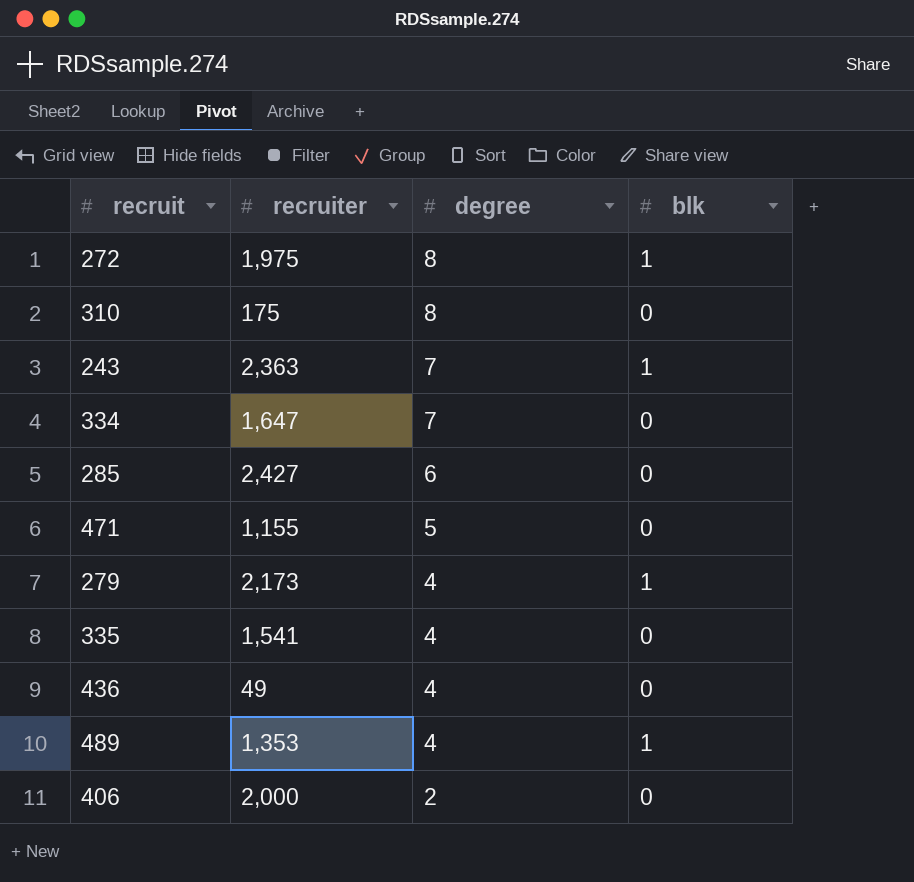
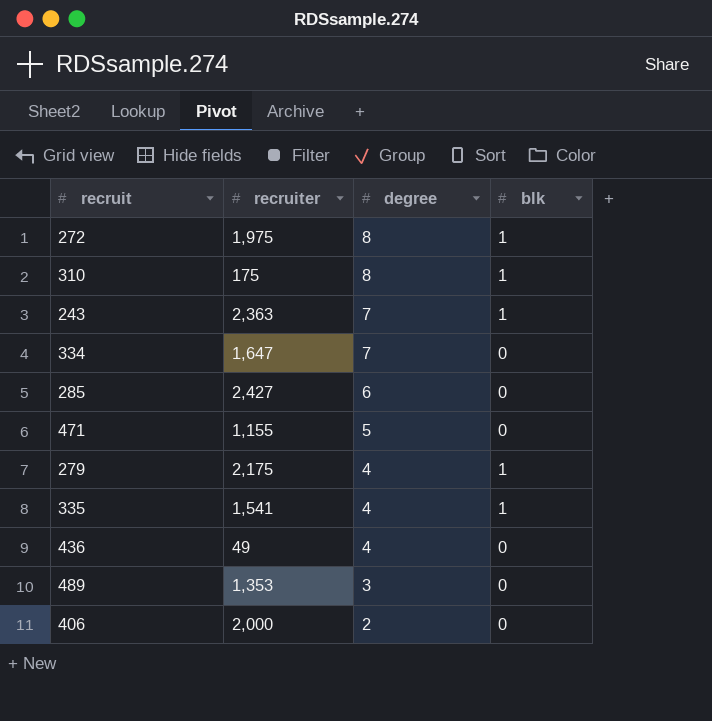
310 | blk: 0 -> 1
279 | recruiter: 2,173 -> 2,175
335 | blk: 0 -> 1
489 | degree: 4 -> 3
489 | blk: 1 -> 0

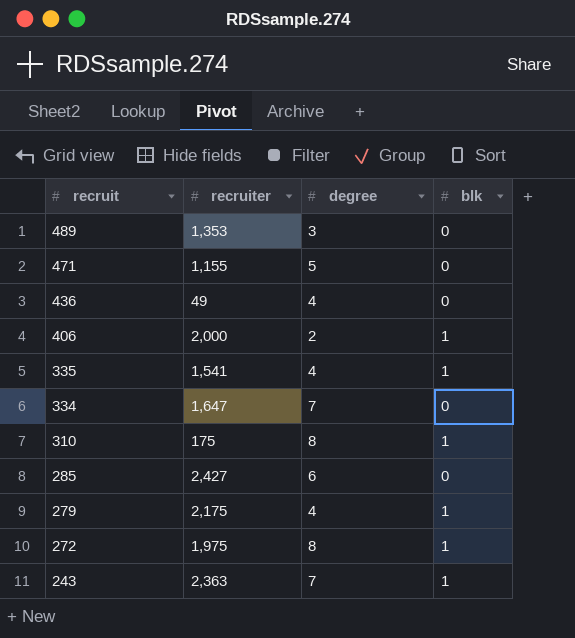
row order: degree descending -> recruit descending
406 | blk: 0 -> 1

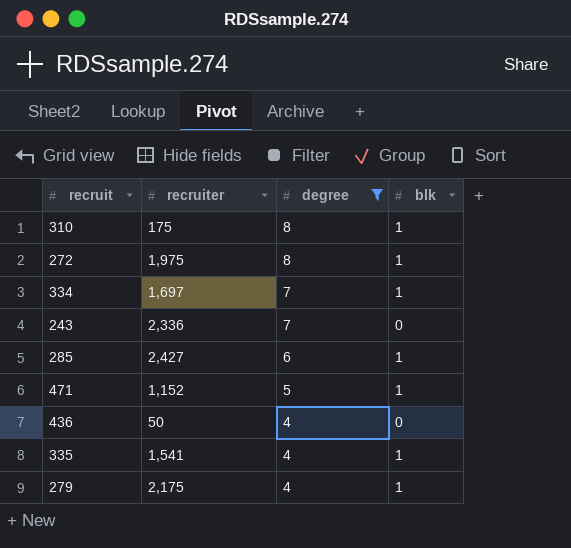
filter: none -> degree >= 4
row order: recruit descending -> degree descending
334 | recruiter: 1,647 -> 1,697
334 | blk: 0 -> 1
243 | recruiter: 2,363 -> 2,336
243 | blk: 1 -> 0
285 | blk: 0 -> 1
471 | recruiter: 1,155 -> 1,152
471 | blk: 0 -> 1
436 | recruiter: 49 -> 50

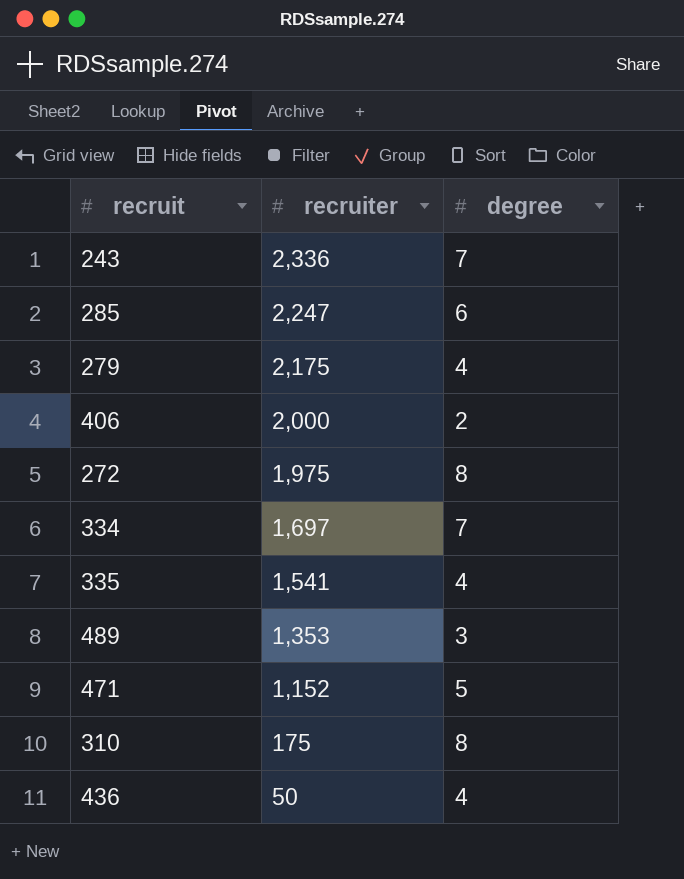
filter: degree >= 4 -> none
row order: degree descending -> recruiter descending
column blk | position: 4 -> none
285 | recruiter: 2,427 -> 2,247

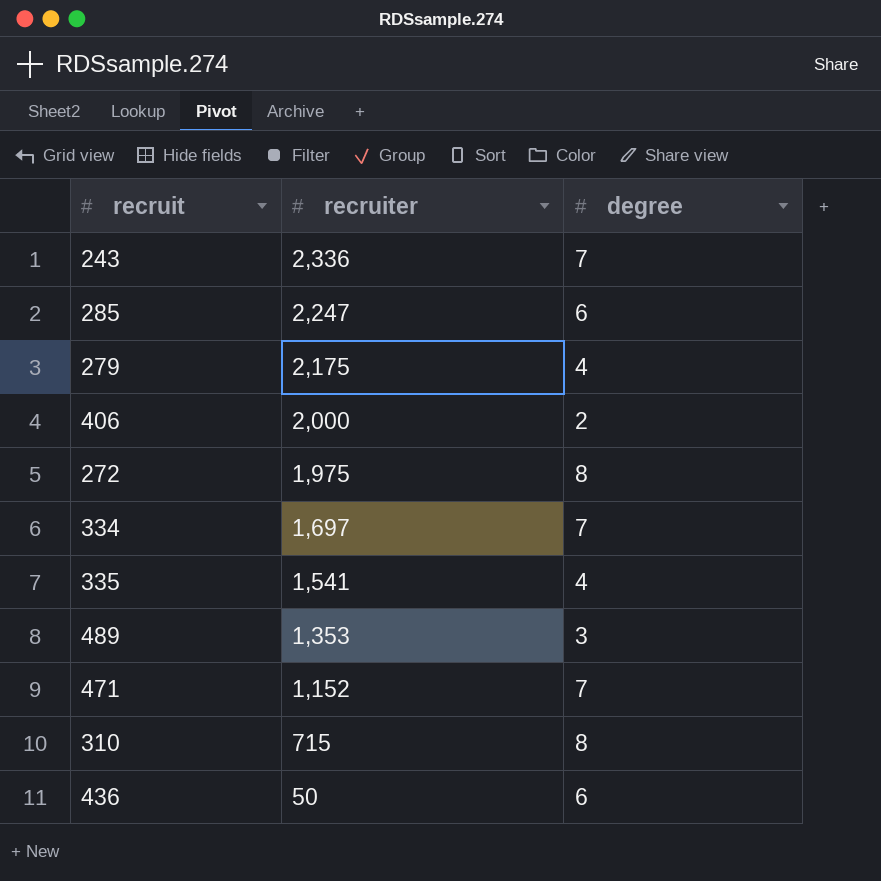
471 | degree: 5 -> 7
310 | recruiter: 175 -> 715
436 | degree: 4 -> 6

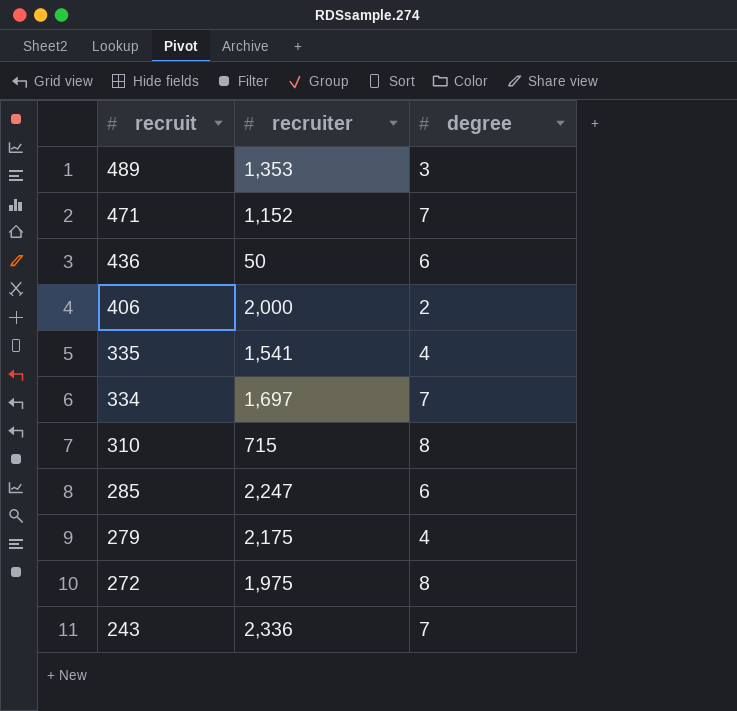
row order: recruiter descending -> recruit descending

